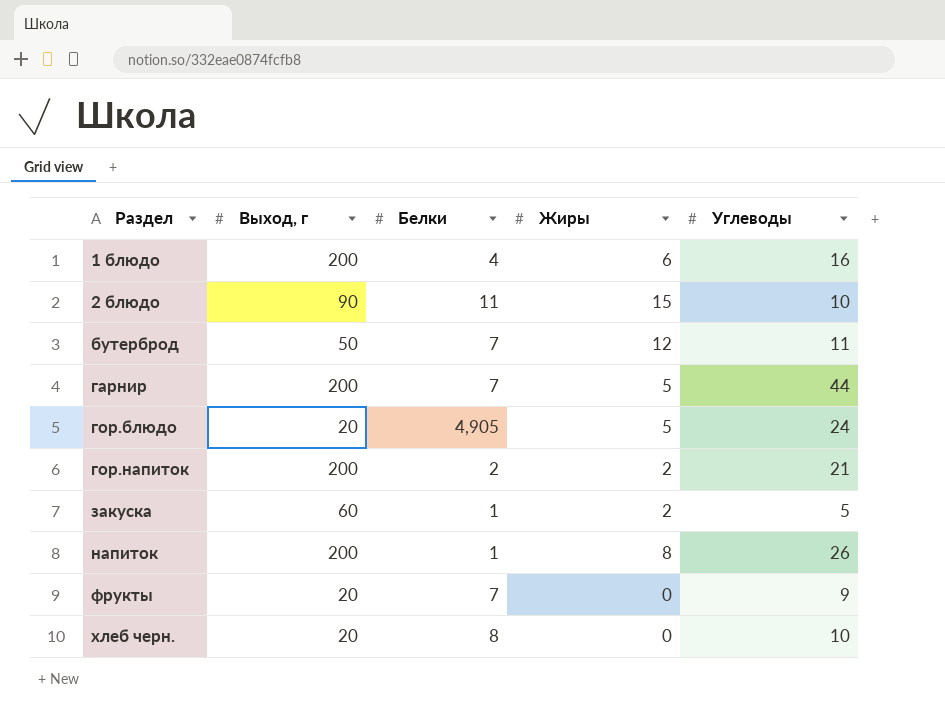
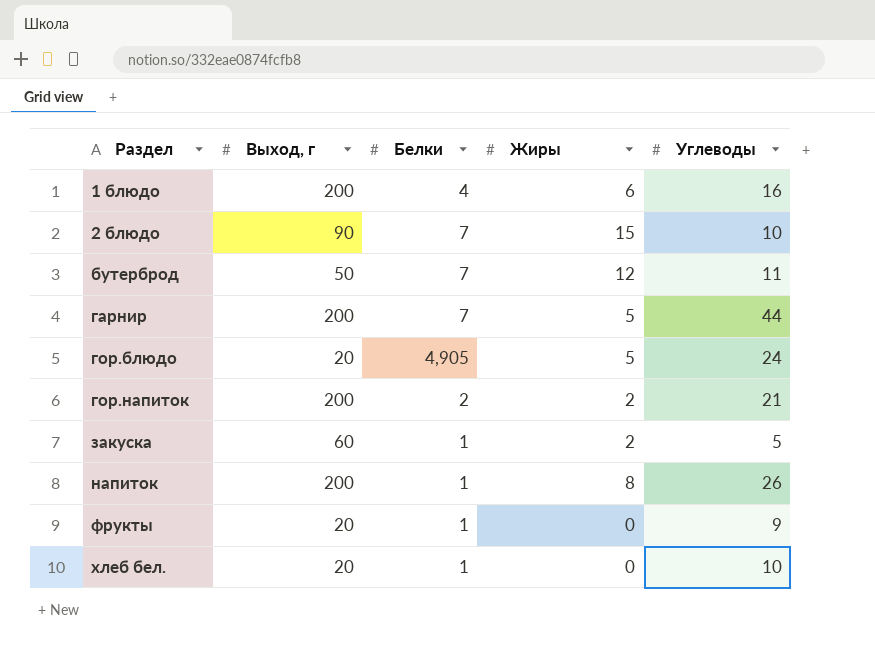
row хлеб черн.: 20 | 8 | 0 | 10 -> none
2 блюдо | Белки: 11 -> 7
фрукты | Белки: 7 -> 1
row хлеб бел.: none -> 20 | 1 | 0 | 10

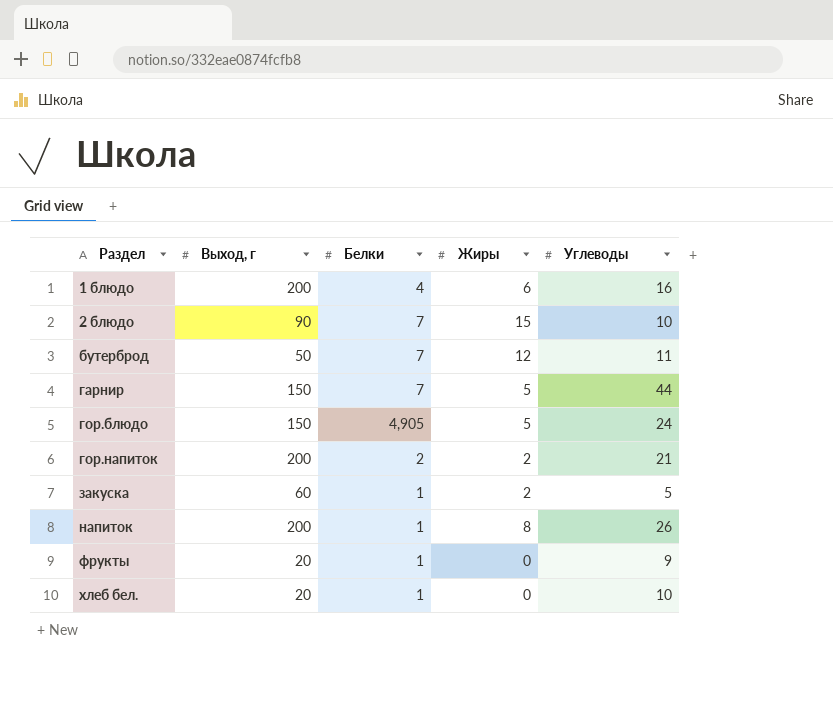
гарнир | Выход, г: 200 -> 150
гор.блюдо | Выход, г: 20 -> 150

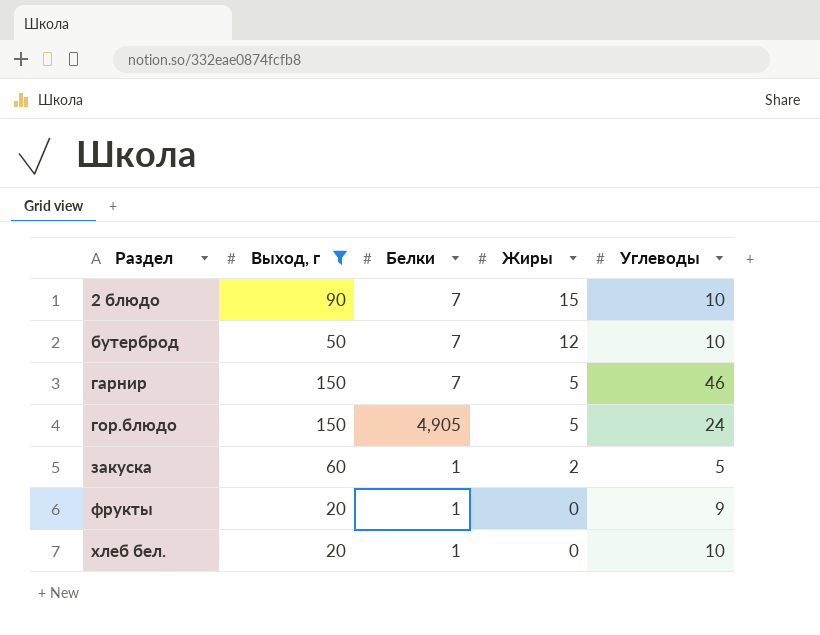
filter: none -> Выход, г != 200
бутерброд | Углеводы: 11 -> 10
гарнир | Углеводы: 44 -> 46

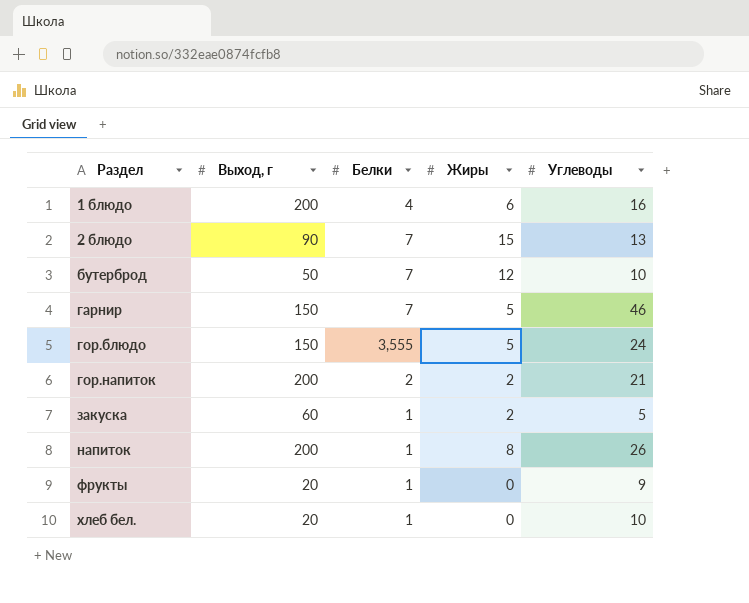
filter: Выход, г != 200 -> none
2 блюдо | Углеводы: 10 -> 13
гор.блюдо | Белки: 4,905 -> 3,555

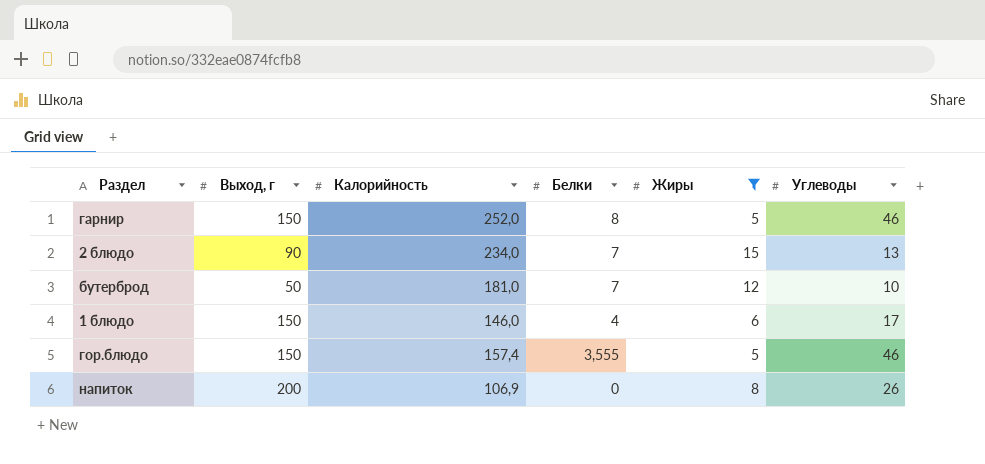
filter: none -> Жиры >= 5
row order: Раздел ascending -> Белки descending
column Калорийность | position: none -> 3
гарнир | Белки: 7 -> 8
1 блюдо | Выход, г: 200 -> 150
1 блюдо | Углеводы: 16 -> 17
гор.блюдо | Углеводы: 24 -> 46
напиток | Белки: 1 -> 0

